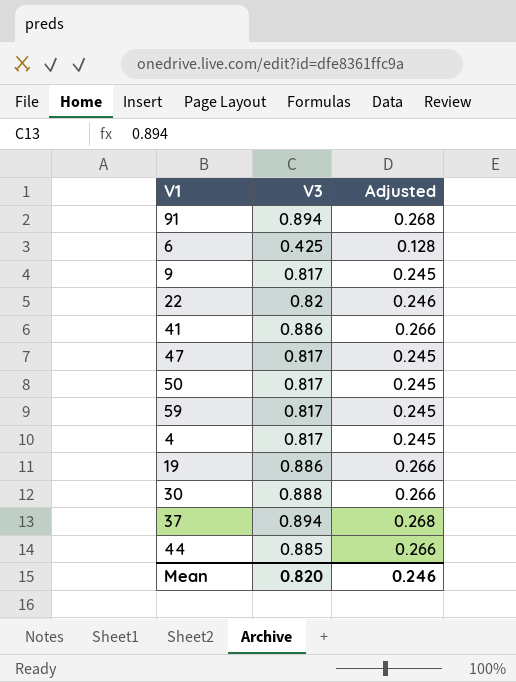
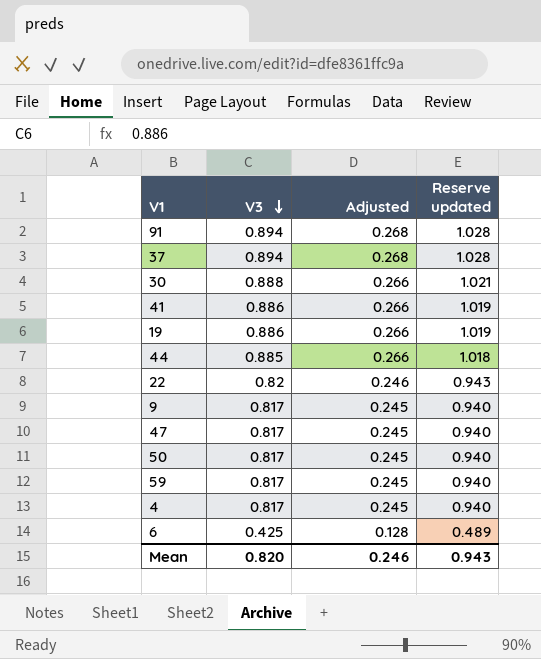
row order: none -> V3 descending
column Reserve updated | formula: none -> [V3] * 1.15

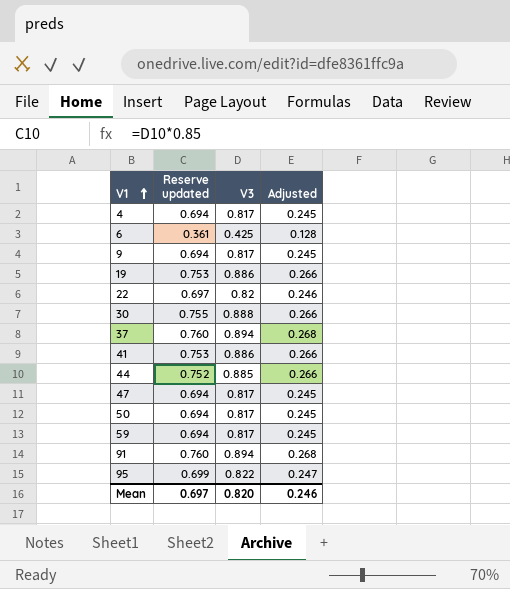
row order: V3 descending -> V1 ascending
column Reserve updated | formula: [V3] * 1.15 -> [V3] * 0.85
column Reserve updated | position: 4 -> 2
row 95: none -> 0.699 | 0.822 | 0.247
Mean | Reserve updated: 0.943 -> 0.697

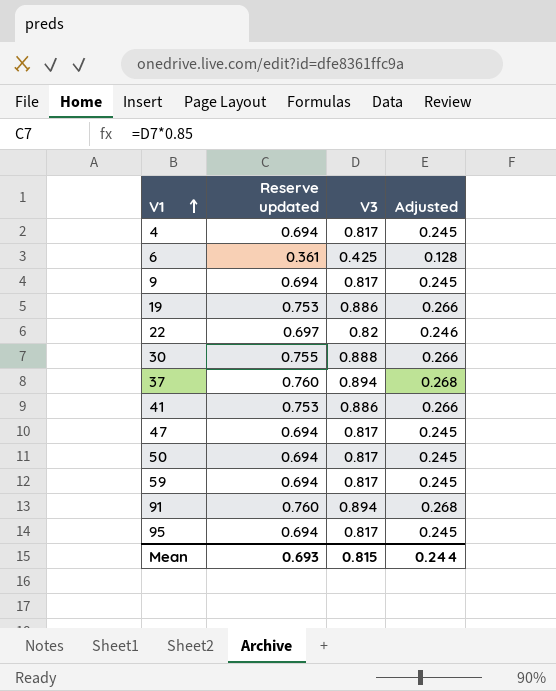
row 44: 0.752 | 0.885 | 0.266 -> none
95 | Reserve updated: 0.699 -> 0.694
95 | V3: 0.822 -> 0.817
95 | Adjusted: 0.247 -> 0.245
Mean | Reserve updated: 0.697 -> 0.693
Mean | V3: 0.820 -> 0.815
Mean | Adjusted: 0.246 -> 0.244

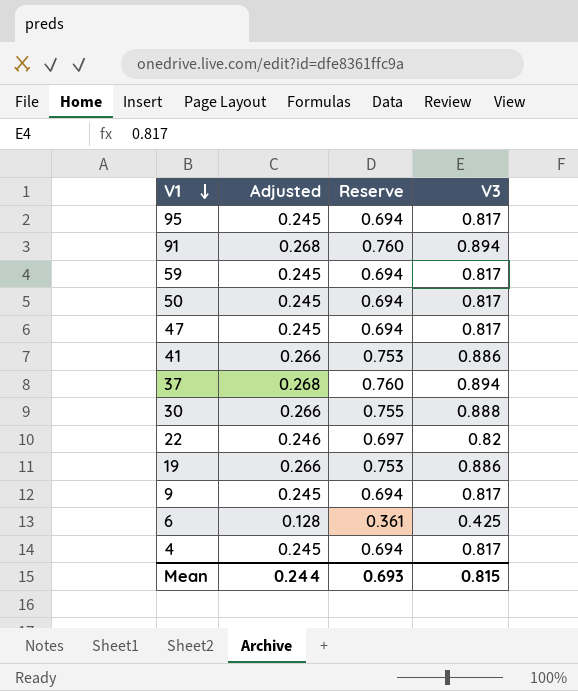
row order: V1 ascending -> V1 descending
column Adjusted | position: 4 -> 2
column name: Reserve updated -> Reserve

